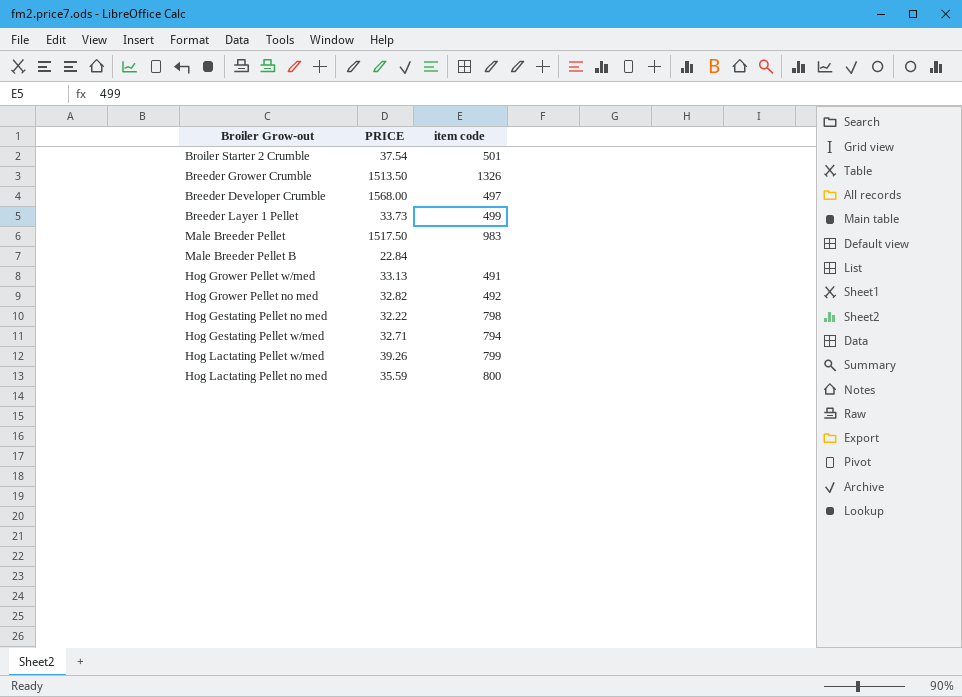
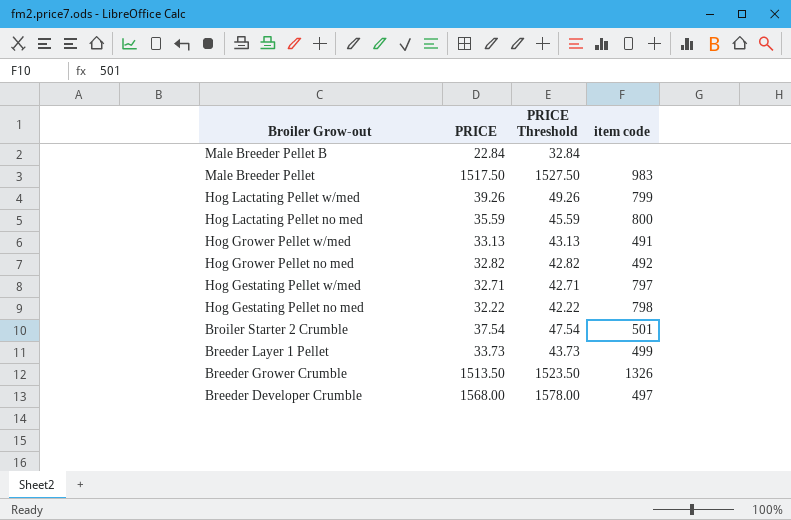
row order: none -> Broiler Grow-out descending
column PRICE Threshold | formula: none -> [PRICE] + 10
Hog Gestating Pellet w/med | item code: 794 -> 797

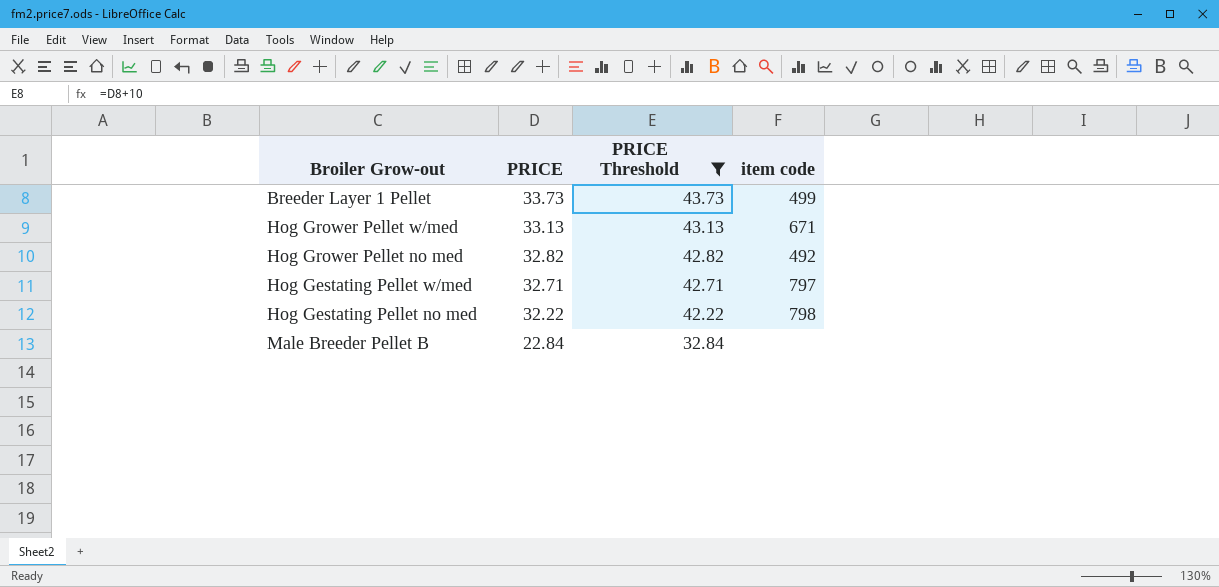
filter: none -> PRICE Threshold <= 43.73
row order: Broiler Grow-out descending -> PRICE descending
Hog Grower Pellet w/med | item code: 491 -> 671

